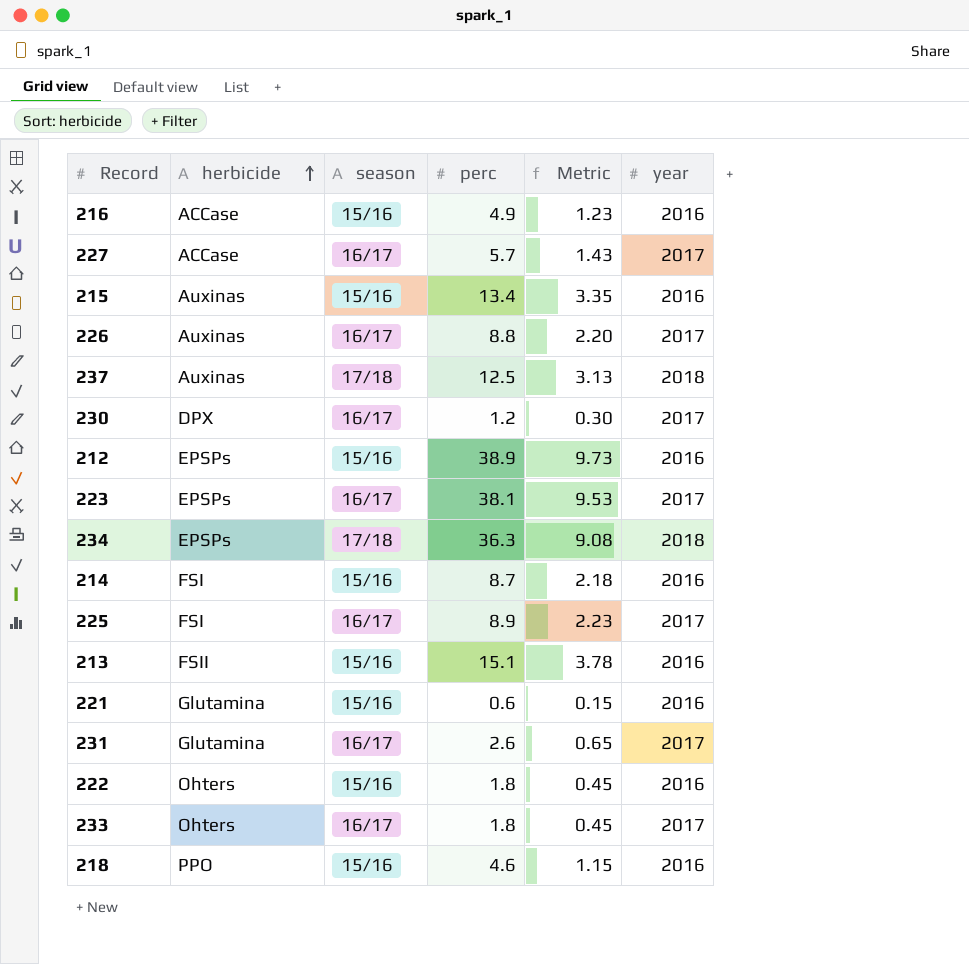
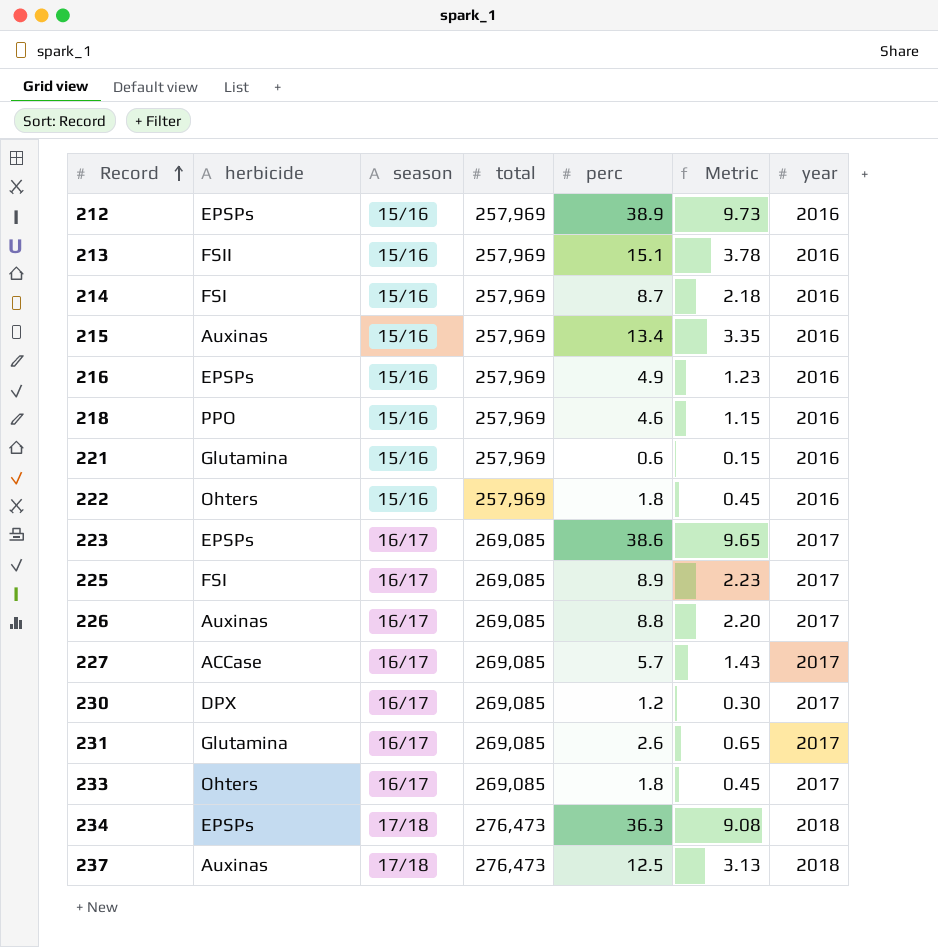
row order: herbicide ascending -> Record ascending
column total | position: none -> 4
216 | herbicide: ACCase -> EPSPs
223 | perc: 38.1 -> 38.6
223 | Metric: 9.53 -> 9.65

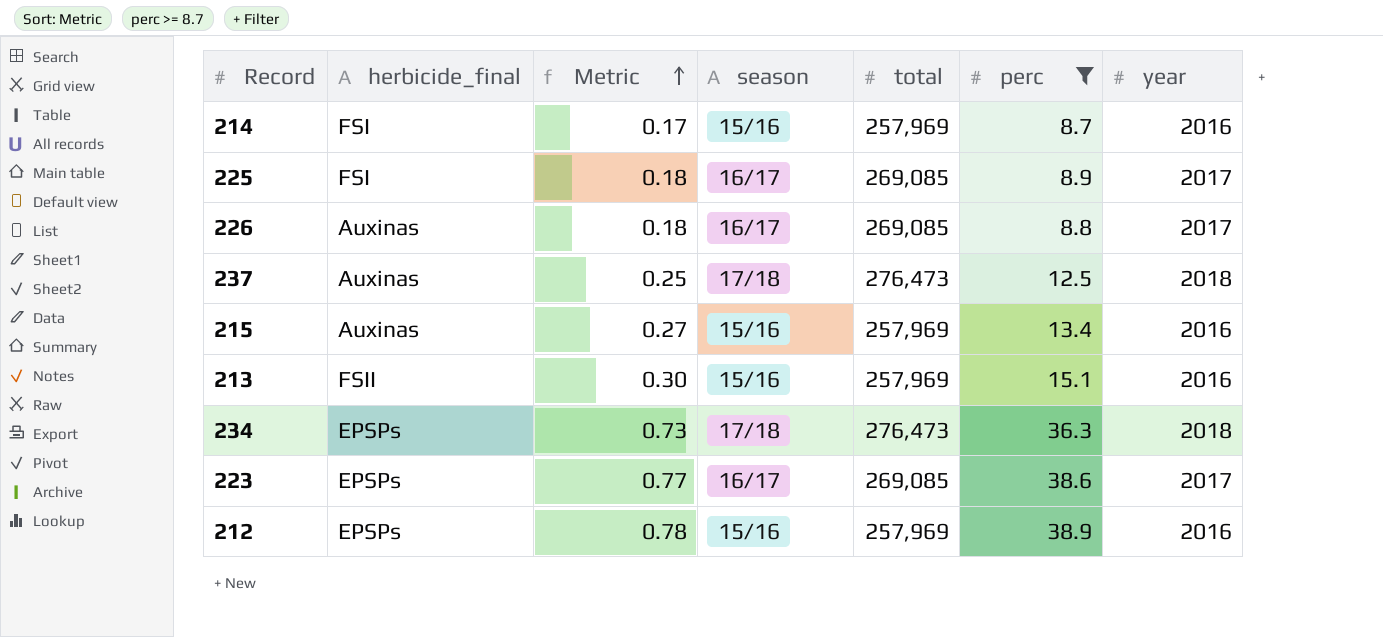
filter: none -> perc >= 8.7
row order: Record ascending -> Metric ascending
column name: herbicide -> herbicide_final
column Metric | formula: [perc] * 0.25 -> [perc] * 0.02
column Metric | position: 6 -> 3

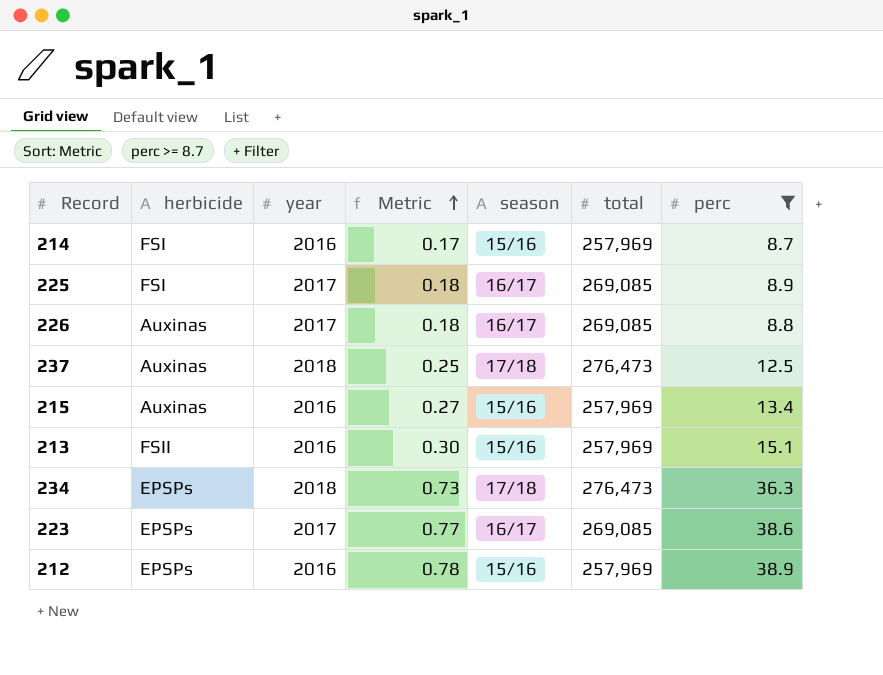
column name: herbicide_final -> herbicide
column year | position: 7 -> 3

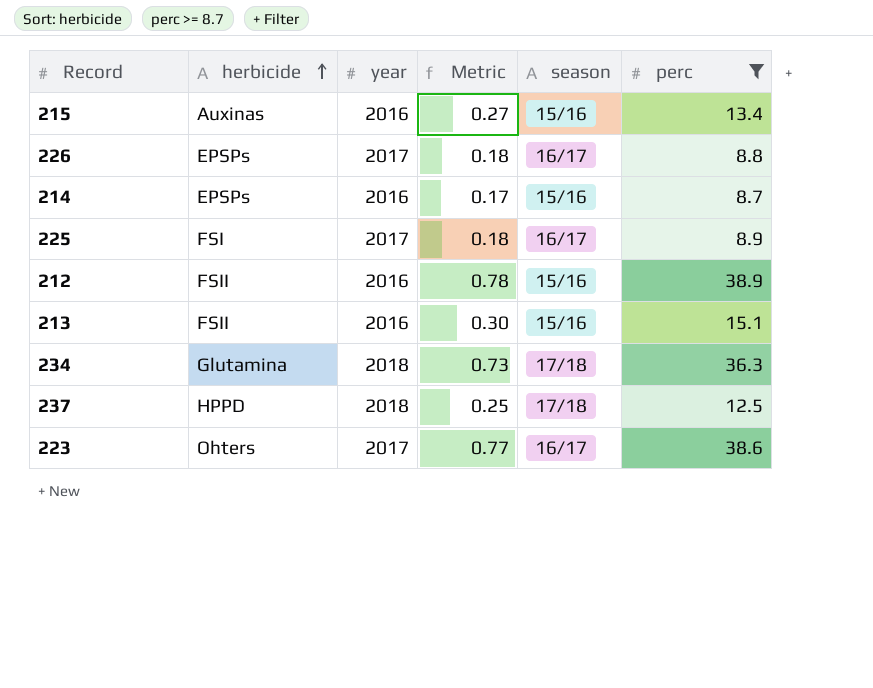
row order: Metric ascending -> herbicide ascending
column total | position: 6 -> none
226 | herbicide: Auxinas -> EPSPs
214 | herbicide: FSI -> EPSPs
212 | herbicide: EPSPs -> FSII
234 | herbicide: EPSPs -> Glutamina
237 | herbicide: Auxinas -> HPPD
223 | herbicide: EPSPs -> Ohters

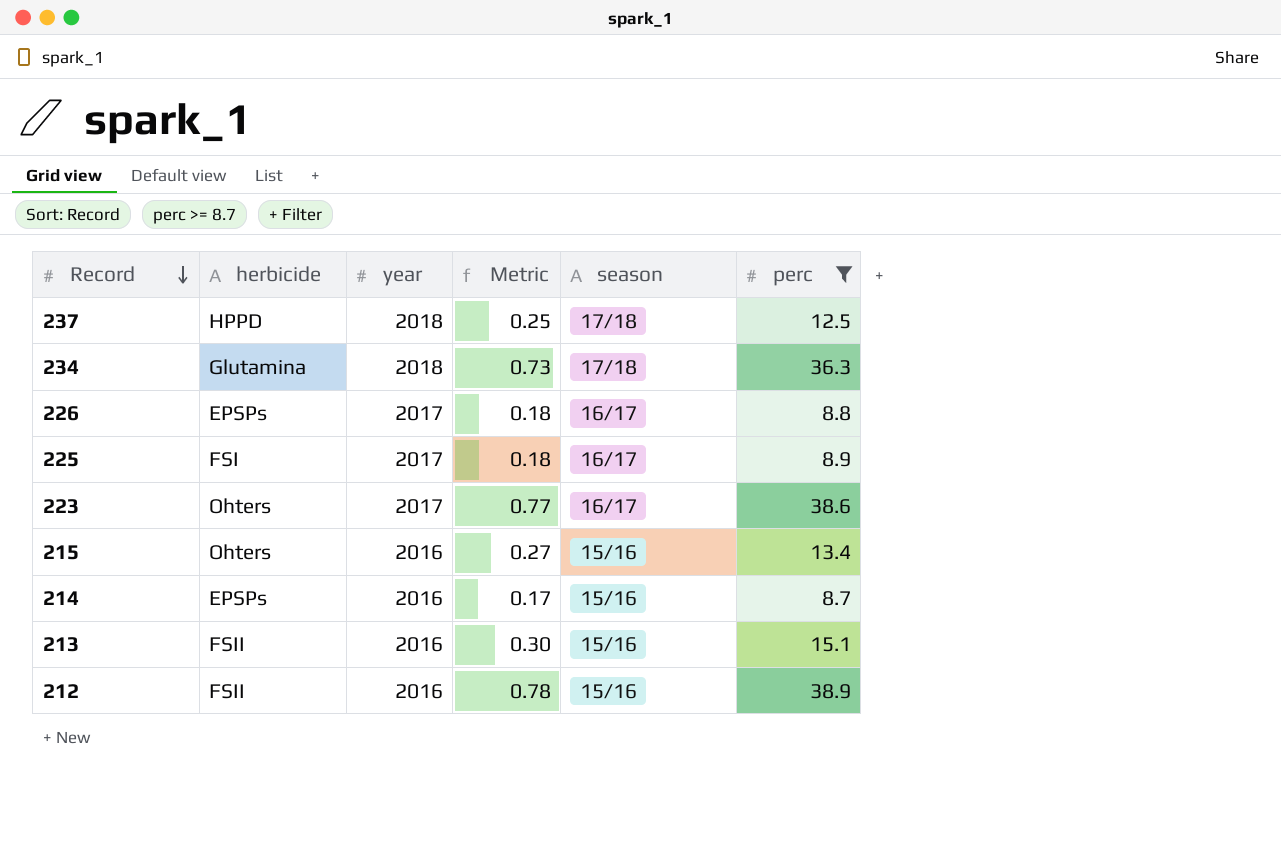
row order: herbicide ascending -> Record descending
215 | herbicide: Auxinas -> Ohters

